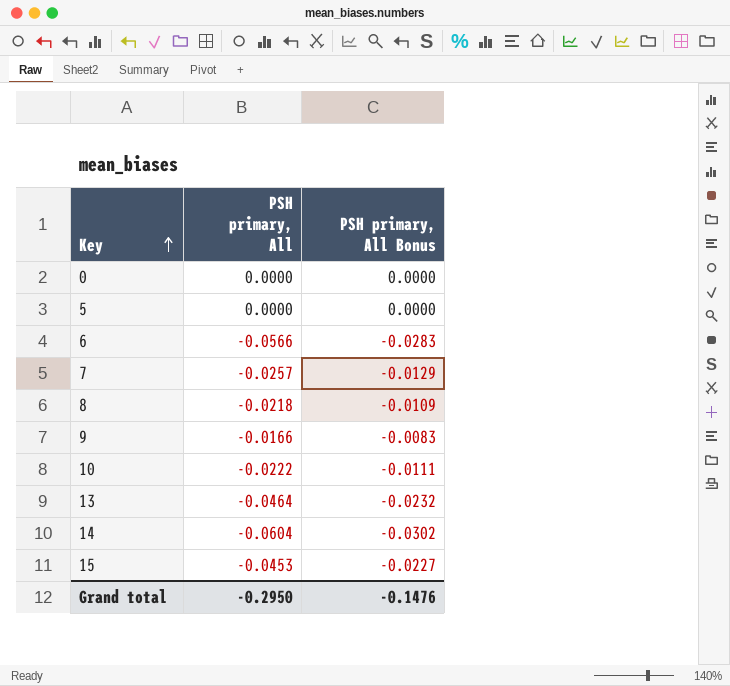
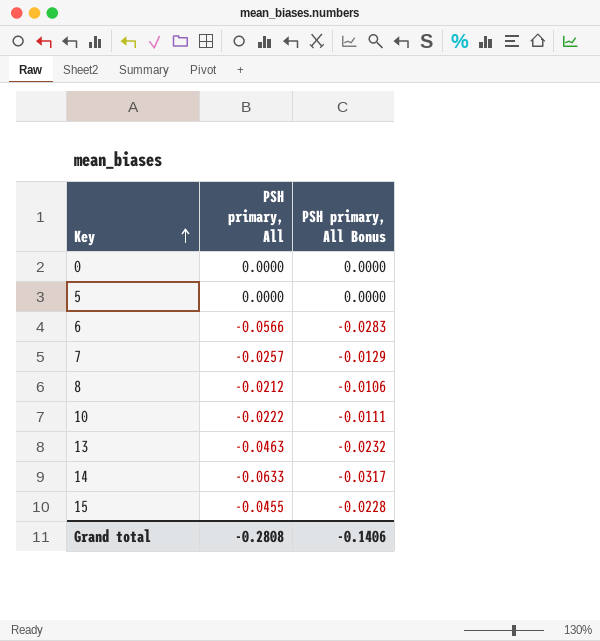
row 9: -0.0166 | -0.0083 -> none
8 | PSH primary, All: -0.0218 -> -0.0212
8 | PSH primary, All Bonus: -0.0109 -> -0.0106
13 | PSH primary, All: -0.0464 -> -0.0463
14 | PSH primary, All: -0.0604 -> -0.0633
14 | PSH primary, All Bonus: -0.0302 -> -0.0317
15 | PSH primary, All: -0.0453 -> -0.0455
15 | PSH primary, All Bonus: -0.0227 -> -0.0228
Grand total | PSH primary, All: -0.2950 -> -0.2808
Grand total | PSH primary, All Bonus: -0.1476 -> -0.1406

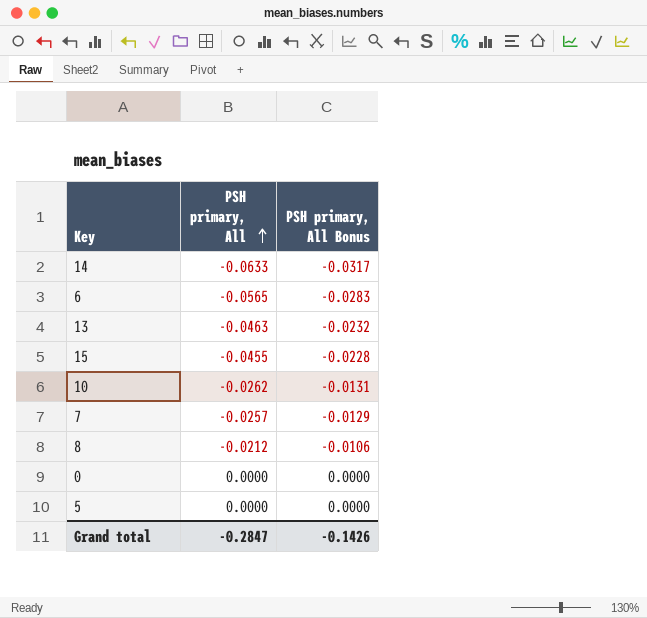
row order: Key ascending -> PSH primary, All ascending
6 | PSH primary, All: -0.0566 -> -0.0565
10 | PSH primary, All: -0.0222 -> -0.0262
10 | PSH primary, All Bonus: -0.0111 -> -0.0131
Grand total | PSH primary, All: -0.2808 -> -0.2847
Grand total | PSH primary, All Bonus: -0.1406 -> -0.1426

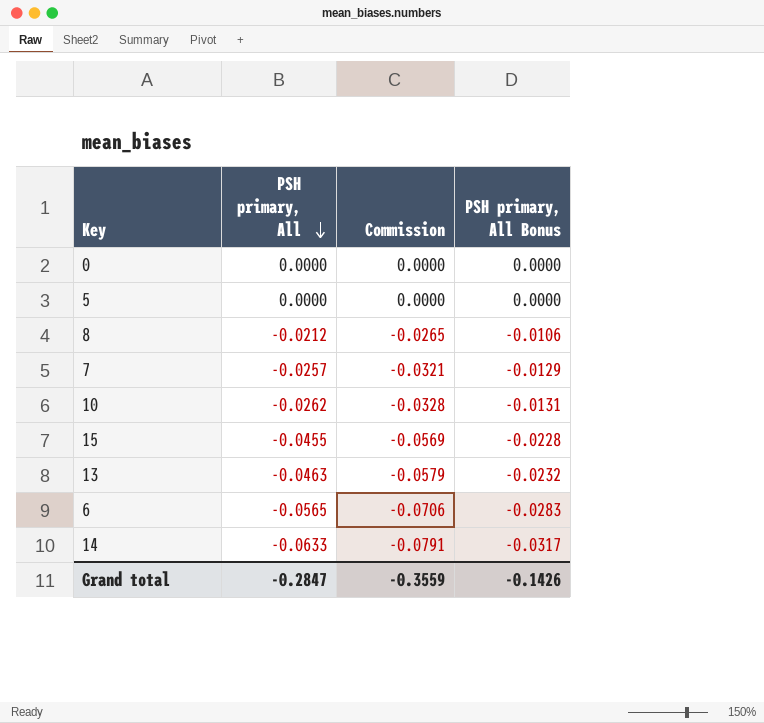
row order: PSH primary, All ascending -> PSH primary, All descending
column Commission | formula: none -> [PSH primary, All] * 1.25

